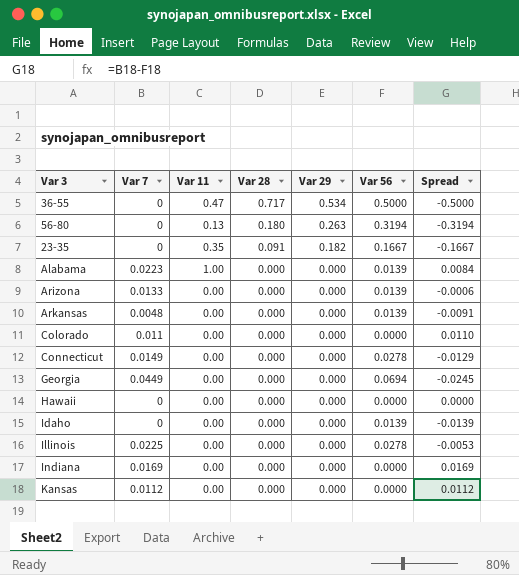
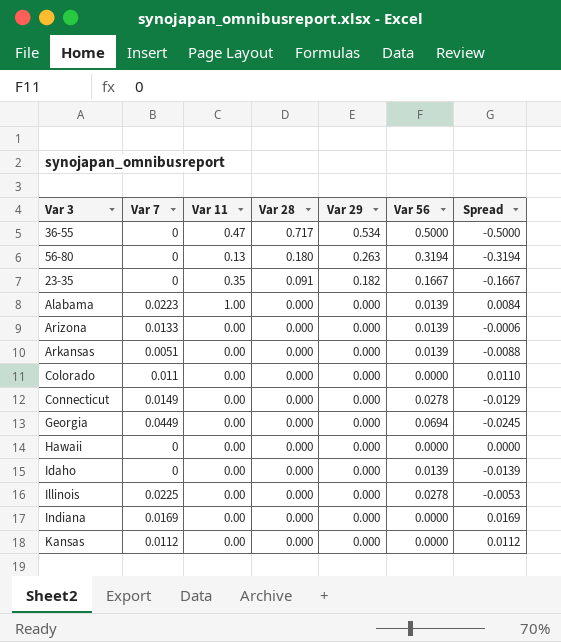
Arkansas | Var 7: 0.0048 -> 0.0051
Arkansas | Spread: -0.0091 -> -0.0088

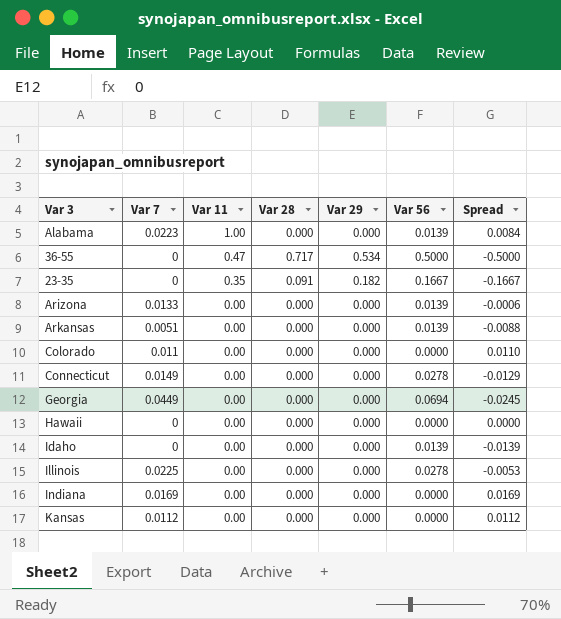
row order: Var 28 descending -> Var 11 descending
row 56-80: 0 | 0.13 | 0.180 | 0.263 | 0.3194 | -0.3194 -> none

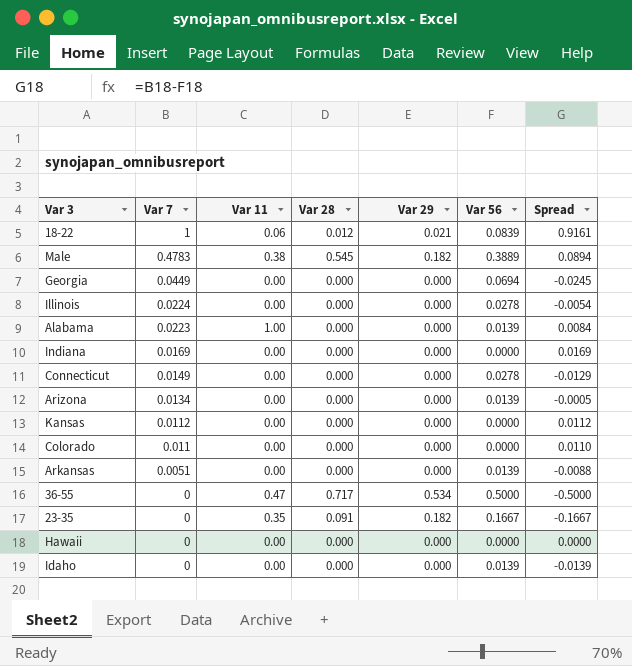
row order: Var 11 descending -> Var 7 descending
row 18-22: none -> 1 | 0.06 | 0.012 | 0.021 | 0.0839 | 0.9161
row Male: none -> 0.4783 | 0.38 | 0.545 | 0.182 | 0.3889 | 0.0894
Illinois | Var 7: 0.0225 -> 0.0224
Illinois | Spread: -0.0053 -> -0.0054
Arizona | Var 7: 0.0133 -> 0.0134
Arizona | Spread: -0.0006 -> -0.0005

